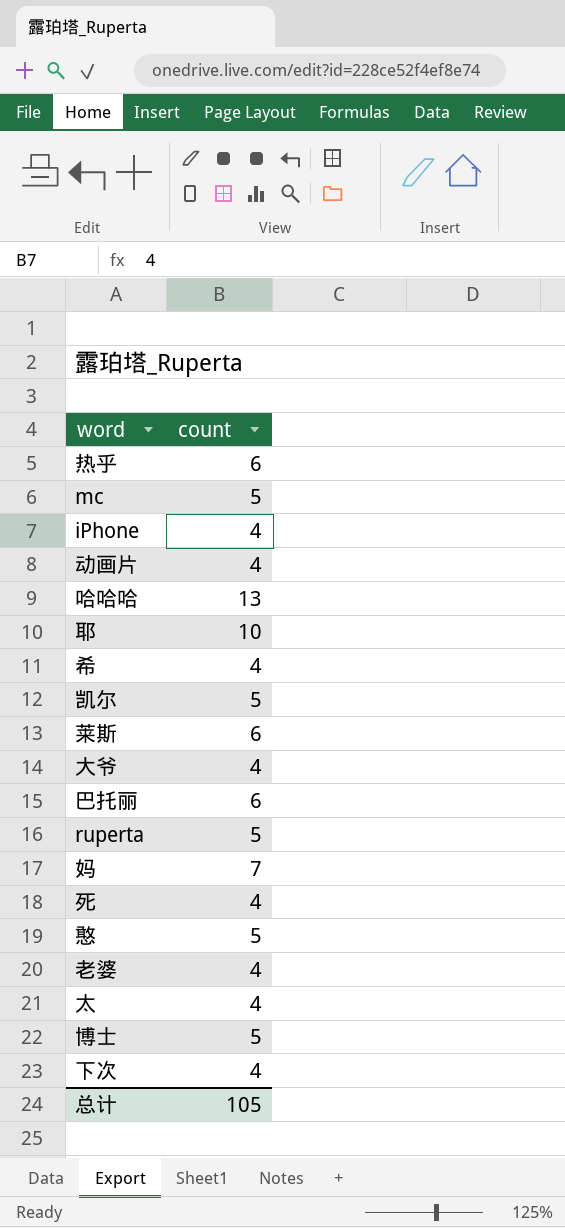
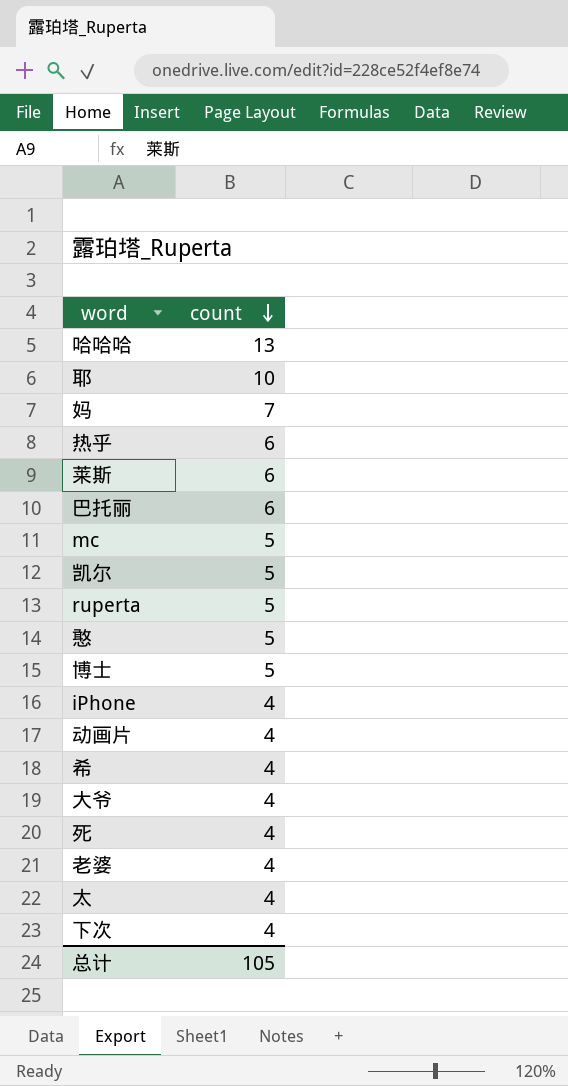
row order: none -> count descending

